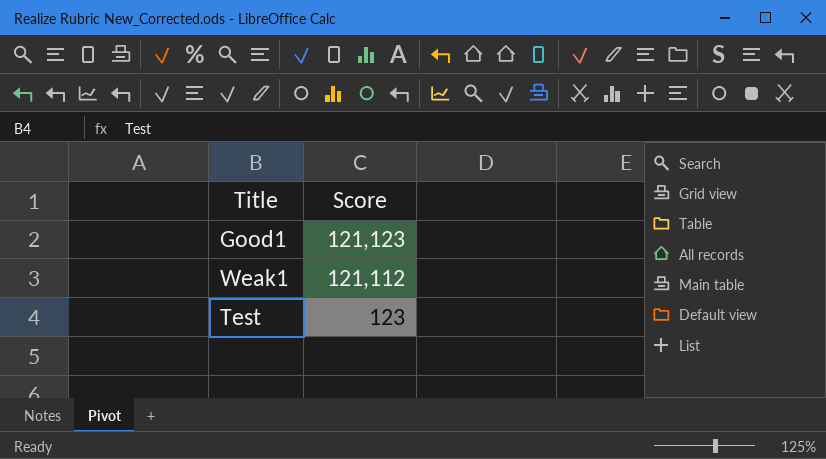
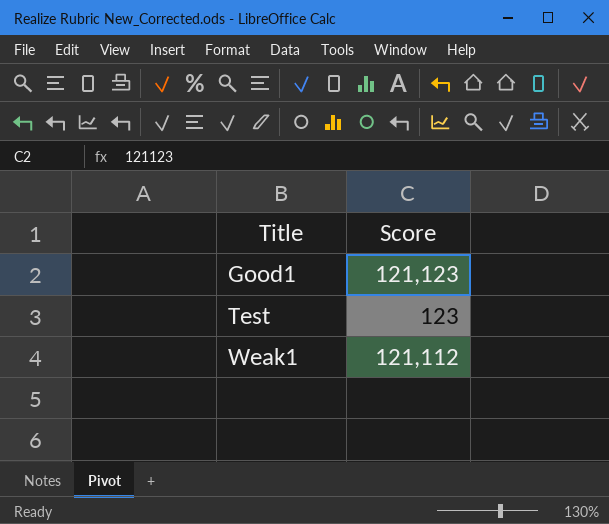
row order: Score descending -> Title ascending

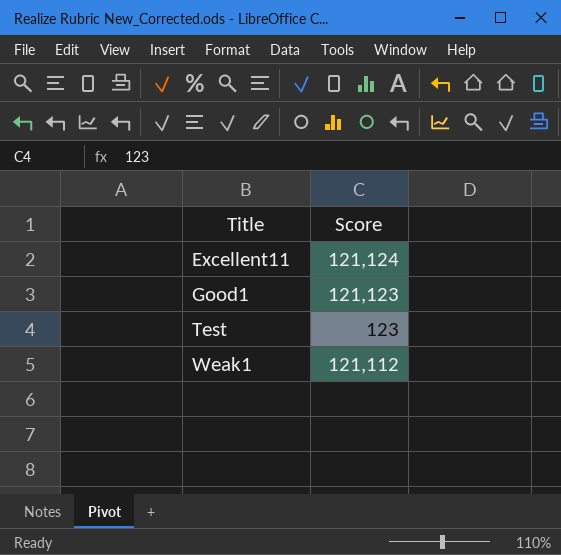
row Excellent11: none -> 121,124

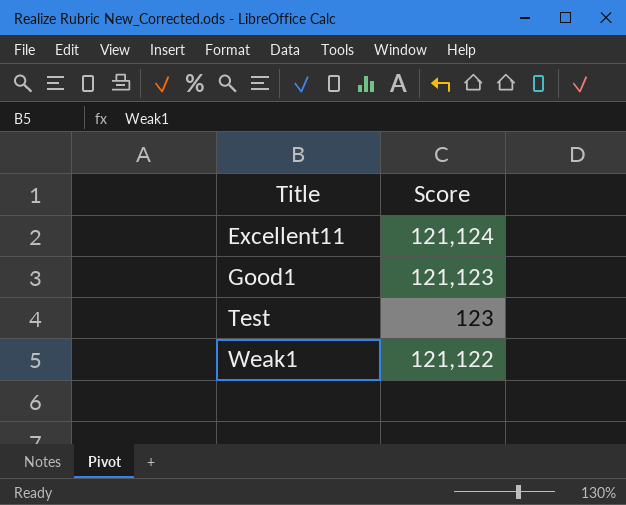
Weak1 | Score: 121,112 -> 121,122

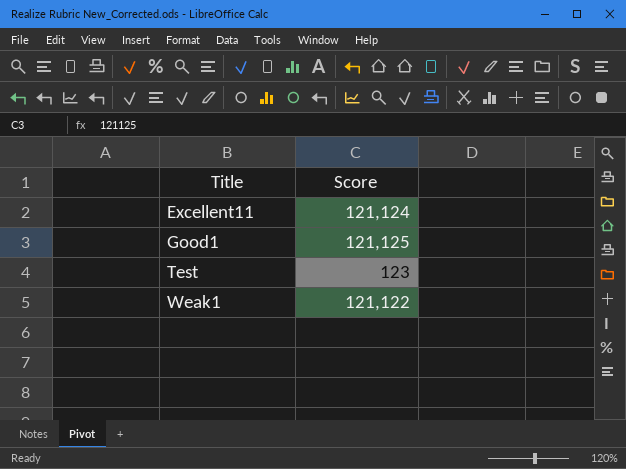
Good1 | Score: 121,123 -> 121,125

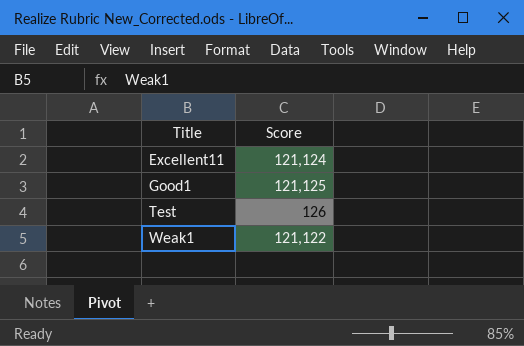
Test | Score: 123 -> 126

